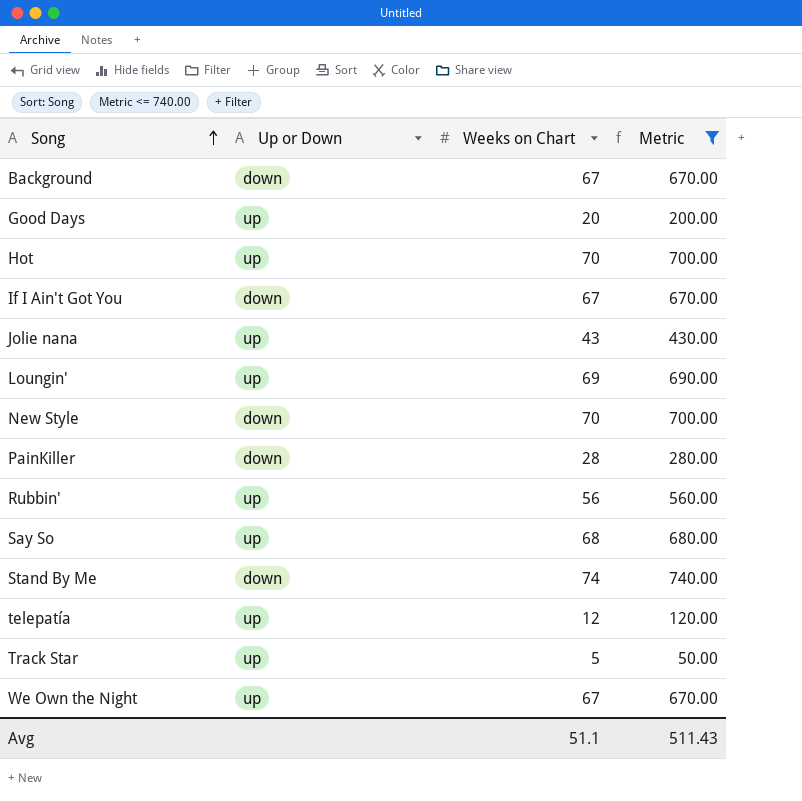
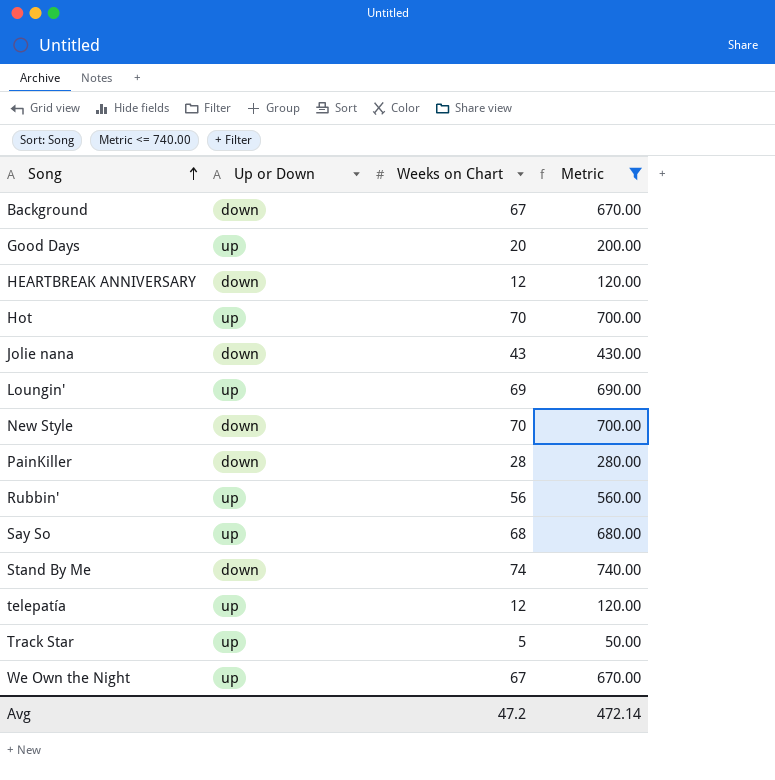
row If I Ain't Got You: down | 67 | 670.00 -> none
row HEARTBREAK ANNIVERSARY: none -> down | 12 | 120.00
Jolie nana | Up or Down: up -> down
Avg | Weeks on Chart: 51.1 -> 47.2
Avg | Metric: 511.43 -> 472.14

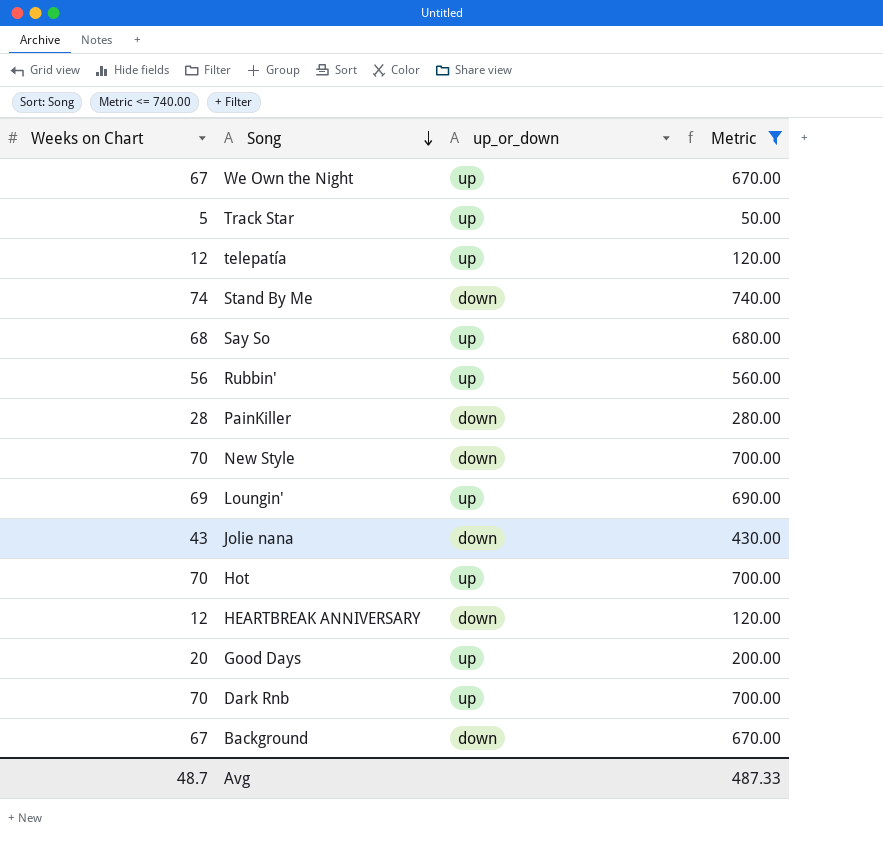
row order: Song ascending -> Song descending
column Weeks on Chart | position: 3 -> 1
column name: Up or Down -> up_or_down
row Dark Rnb: none -> 70 | up | 700.00
Avg | Weeks on Chart: 47.2 -> 48.7
Avg | Metric: 472.14 -> 487.33

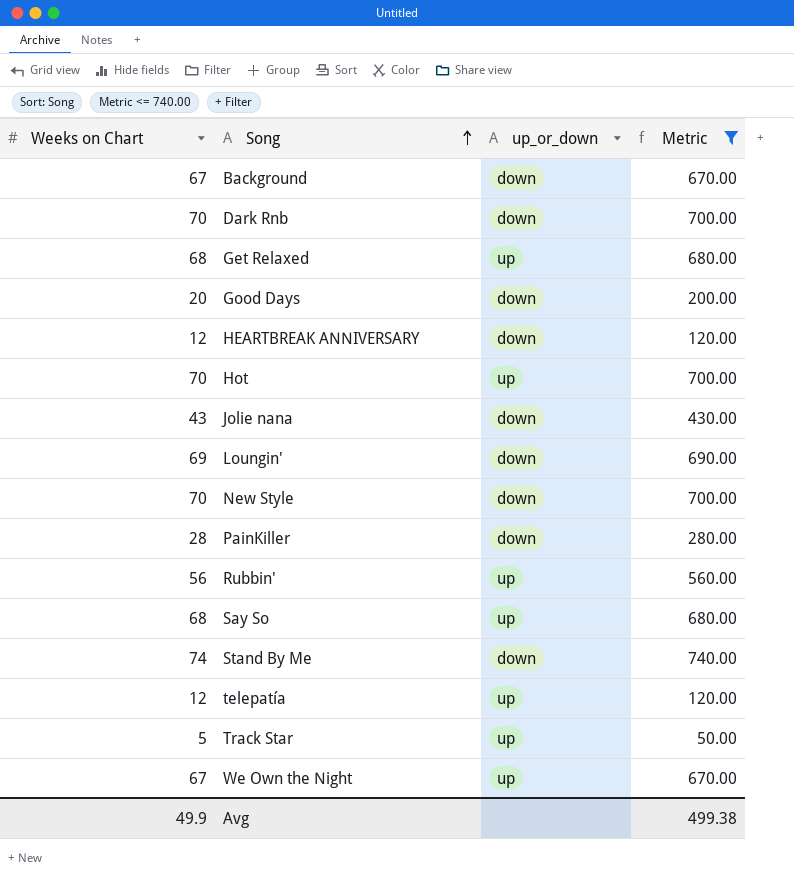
row order: Song descending -> Song ascending
Dark Rnb | up_or_down: up -> down
row Get Relaxed: none -> 68 | up | 680.00
Good Days | up_or_down: up -> down
Loungin' | up_or_down: up -> down
Avg | Weeks on Chart: 48.7 -> 49.9
Avg | Metric: 487.33 -> 499.38

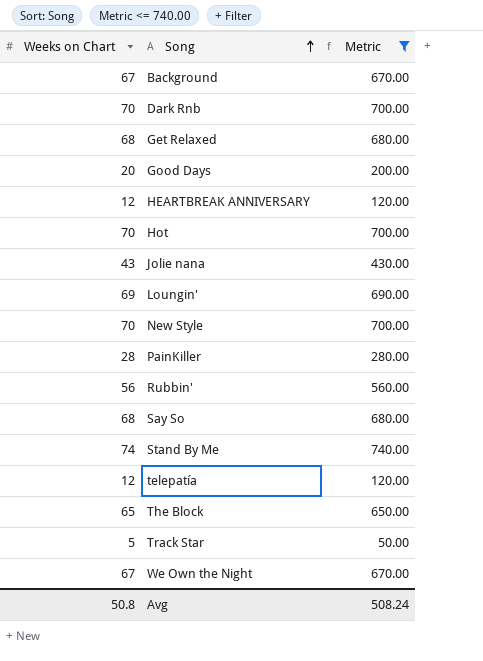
column up_or_down | position: 3 -> none
row The Block: none -> 65 | 650.00
Avg | Weeks on Chart: 49.9 -> 50.8
Avg | Metric: 499.38 -> 508.24

